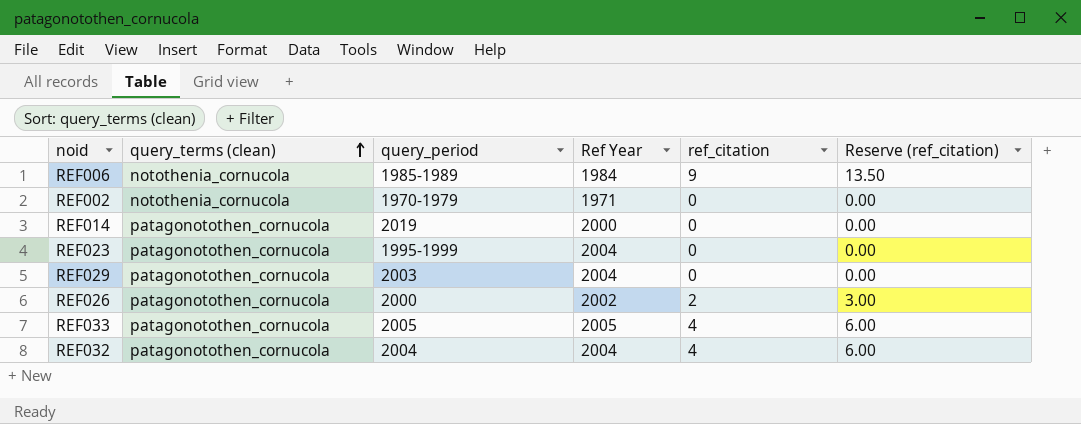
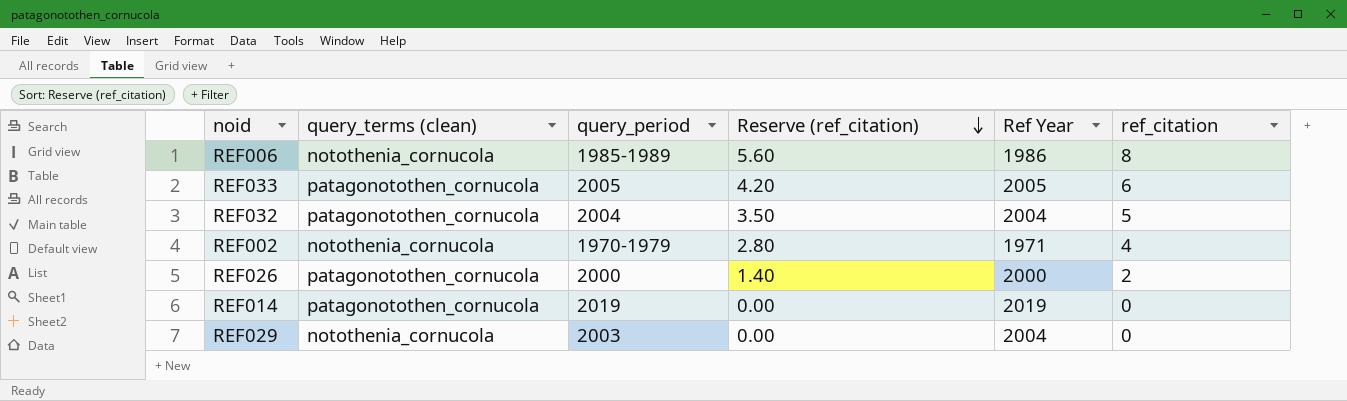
row order: query_terms (clean) ascending -> Reserve (ref_citation) descending
column Reserve (ref_citation) | formula: [ref_citation] * 1.5 -> [ref_citation] * 0.7
column Reserve (ref_citation) | position: 6 -> 4
row REF023: patagonotothen_cornucola | 1995-1999 | 2004 | 0 | 0.00 -> none
REF006 | Ref Year: 1984 -> 1986
REF006 | ref_citation: 9 -> 8
REF033 | ref_citation: 4 -> 6
REF032 | ref_citation: 4 -> 5
REF002 | ref_citation: 0 -> 4
REF026 | Ref Year: 2002 -> 2000
REF014 | Ref Year: 2000 -> 2019
REF029 | query_terms (clean): patagonotothen_cornucola -> notothenia_cornucola

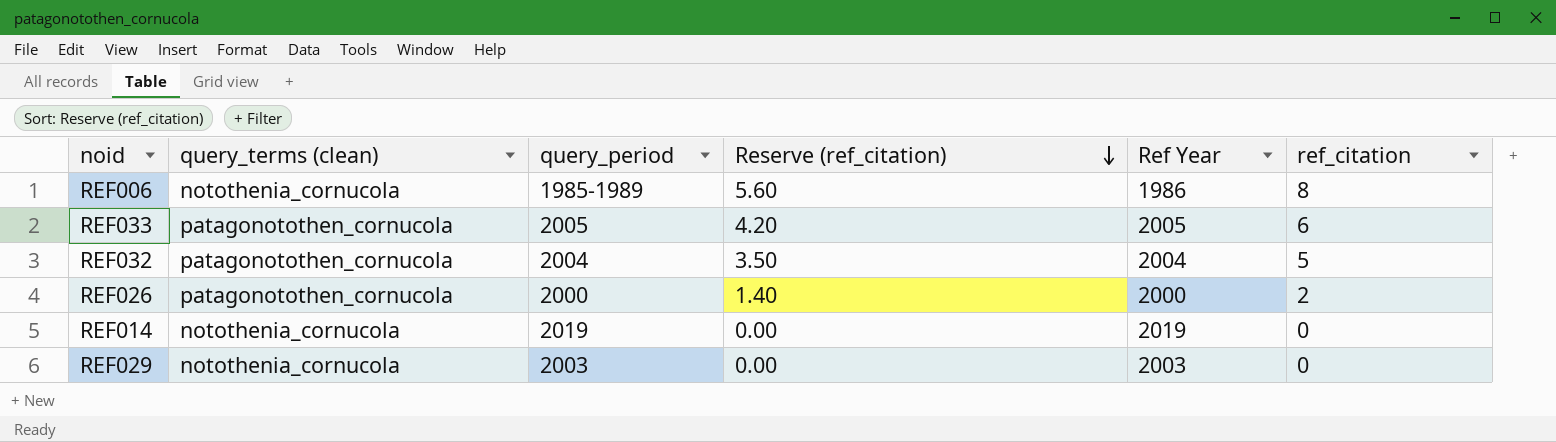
row REF002: notothenia_cornucola | 1970-1979 | 2.80 | 1971 | 4 -> none
REF014 | query_terms (clean): patagonotothen_cornucola -> notothenia_cornucola
REF029 | Ref Year: 2004 -> 2003

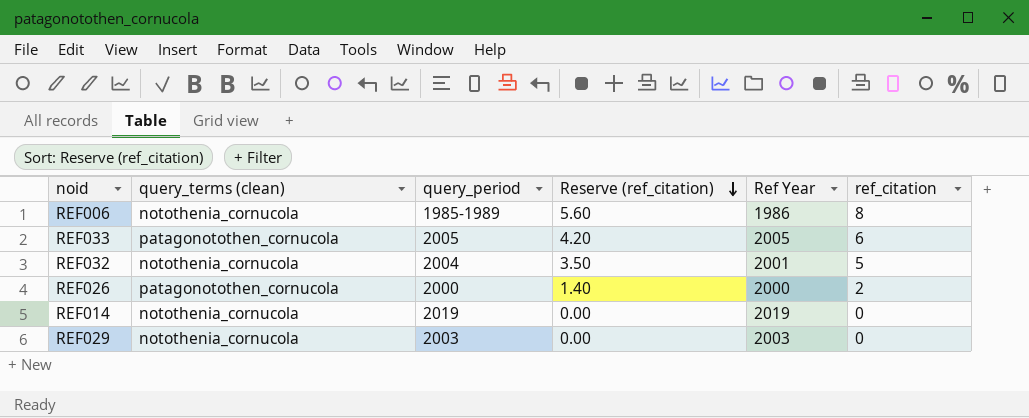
REF032 | query_terms (clean): patagonotothen_cornucola -> notothenia_cornucola
REF032 | Ref Year: 2004 -> 2001

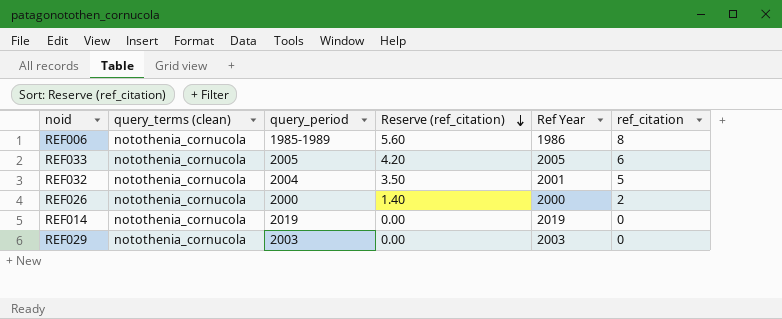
REF033 | query_terms (clean): patagonotothen_cornucola -> notothenia_cornucola
REF026 | query_terms (clean): patagonotothen_cornucola -> notothenia_cornucola

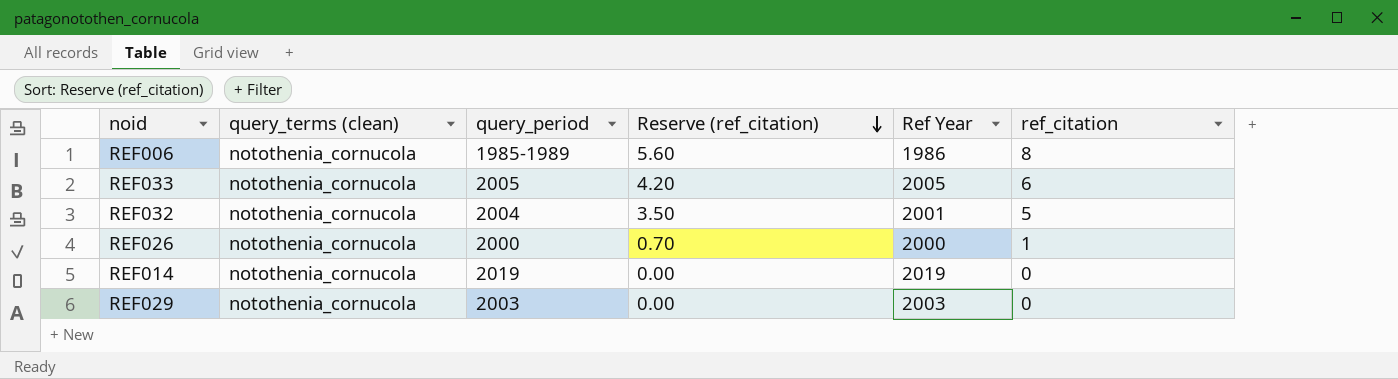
REF026 | Reserve (ref_citation): 1.40 -> 0.70
REF026 | ref_citation: 2 -> 1

